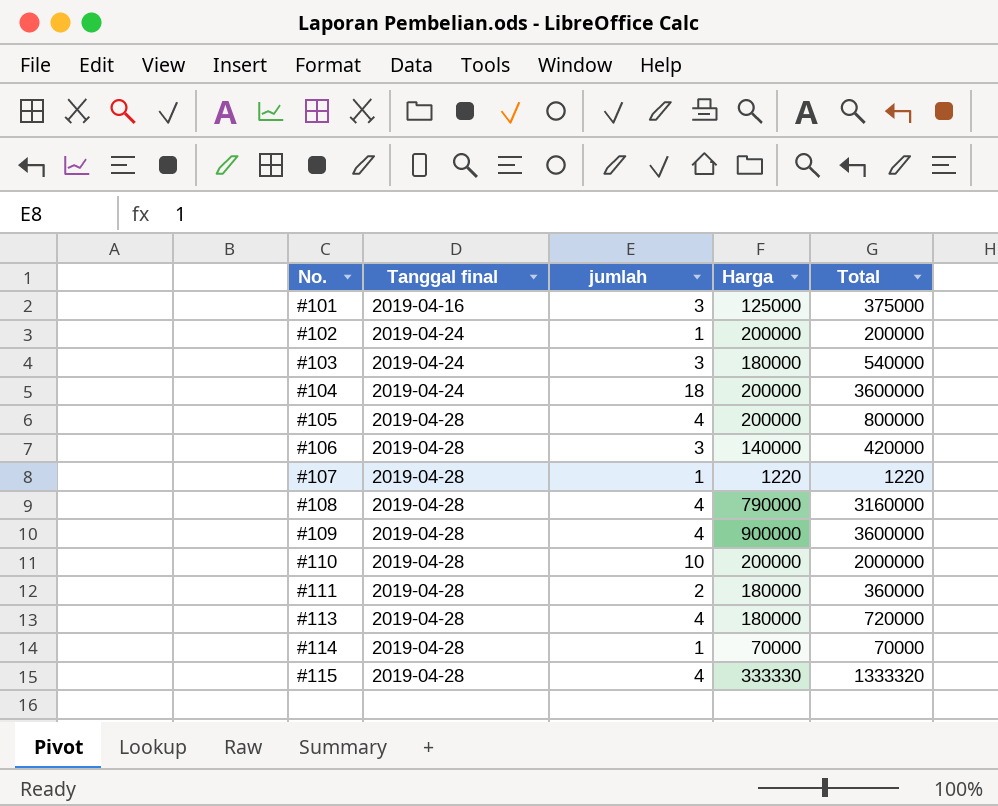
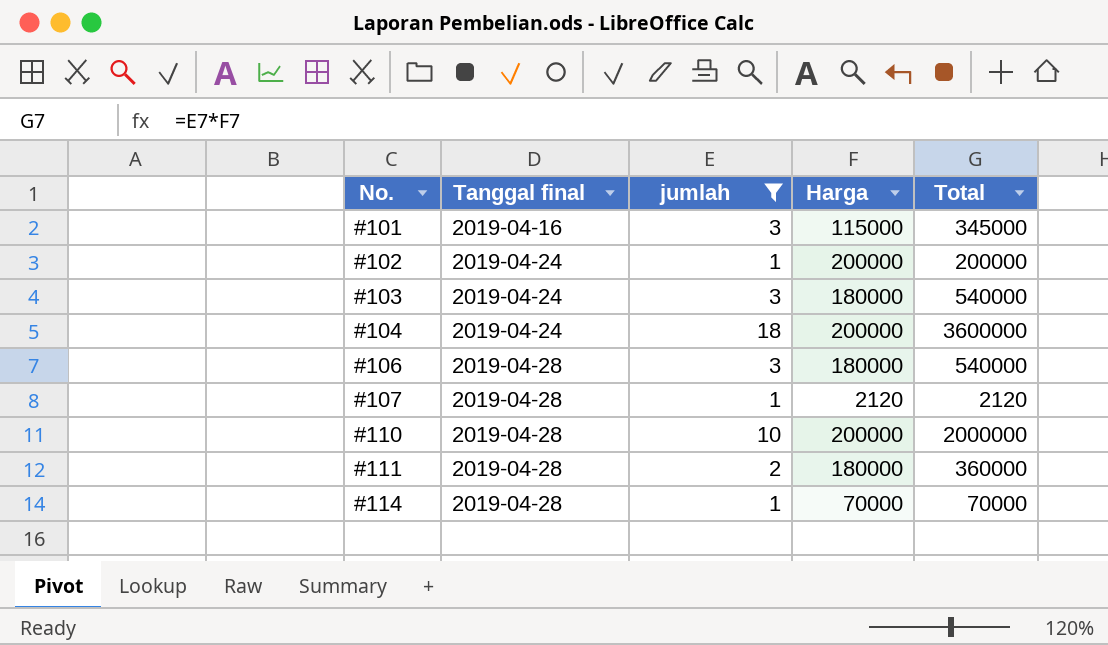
filter: none -> jumlah != 4
#101 | Harga: 125000 -> 115000
#101 | Total: 375000 -> 345000
#106 | Harga: 140000 -> 180000
#106 | Total: 420000 -> 540000
#107 | Harga: 1220 -> 2120
#107 | Total: 1220 -> 2120

